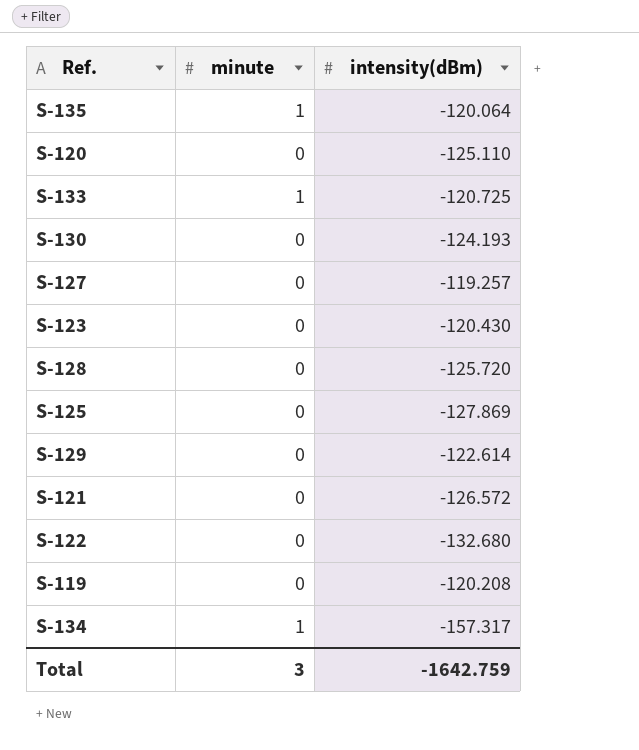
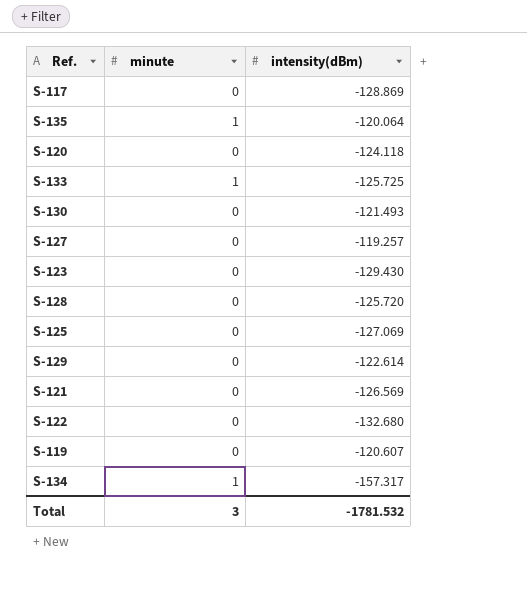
row S-117: none -> 0 | -128.869
S-120 | intensity(dBm): -125.110 -> -124.118
S-133 | intensity(dBm): -120.725 -> -125.725
S-130 | intensity(dBm): -124.193 -> -121.493
S-123 | intensity(dBm): -120.430 -> -129.430
S-125 | intensity(dBm): -127.869 -> -127.069
S-121 | intensity(dBm): -126.572 -> -126.569
S-119 | intensity(dBm): -120.208 -> -120.607
Total | intensity(dBm): -1642.759 -> -1781.532

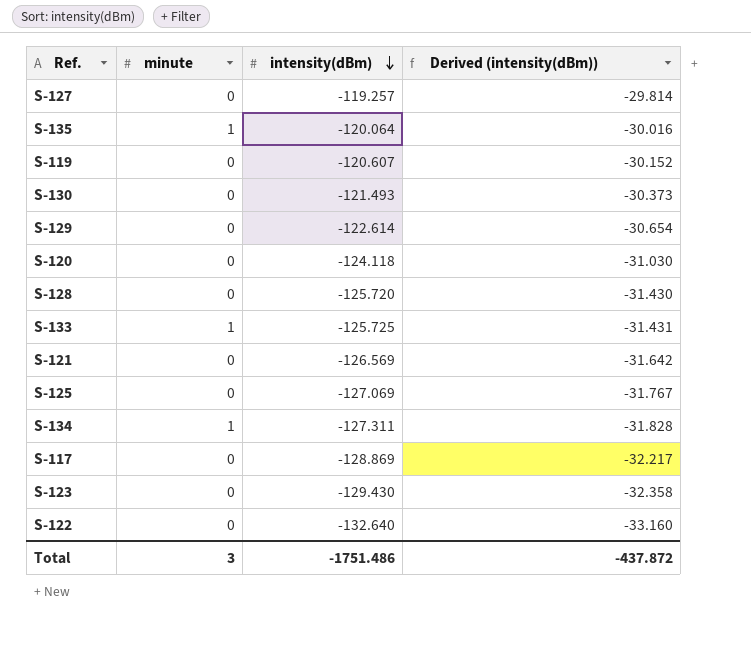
row order: none -> intensity(dBm) descending
column Derived (intensity(dBm)) | formula: none -> [intensity(dBm)] * 0.25
S-134 | intensity(dBm): -157.317 -> -127.311
S-122 | intensity(dBm): -132.680 -> -132.640
Total | intensity(dBm): -1781.532 -> -1751.486

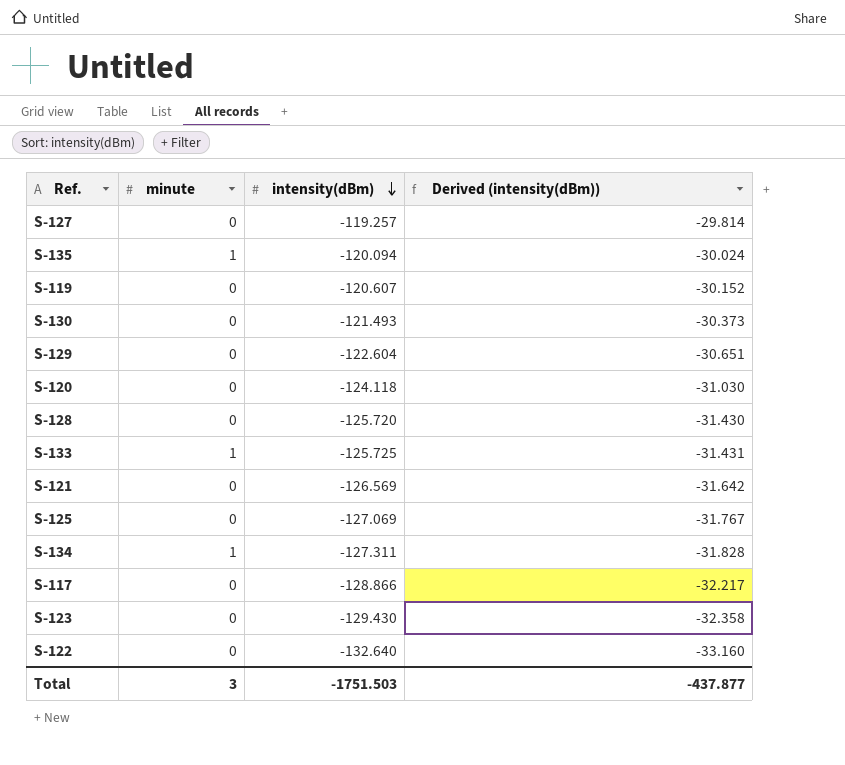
S-135 | intensity(dBm): -120.064 -> -120.094
S-135 | Derived (intensity(dBm)): -30.016 -> -30.024
S-129 | intensity(dBm): -122.614 -> -122.604
S-129 | Derived (intensity(dBm)): -30.654 -> -30.651
S-117 | intensity(dBm): -128.869 -> -128.866
Total | intensity(dBm): -1751.486 -> -1751.503
Total | Derived (intensity(dBm)): -437.872 -> -437.877

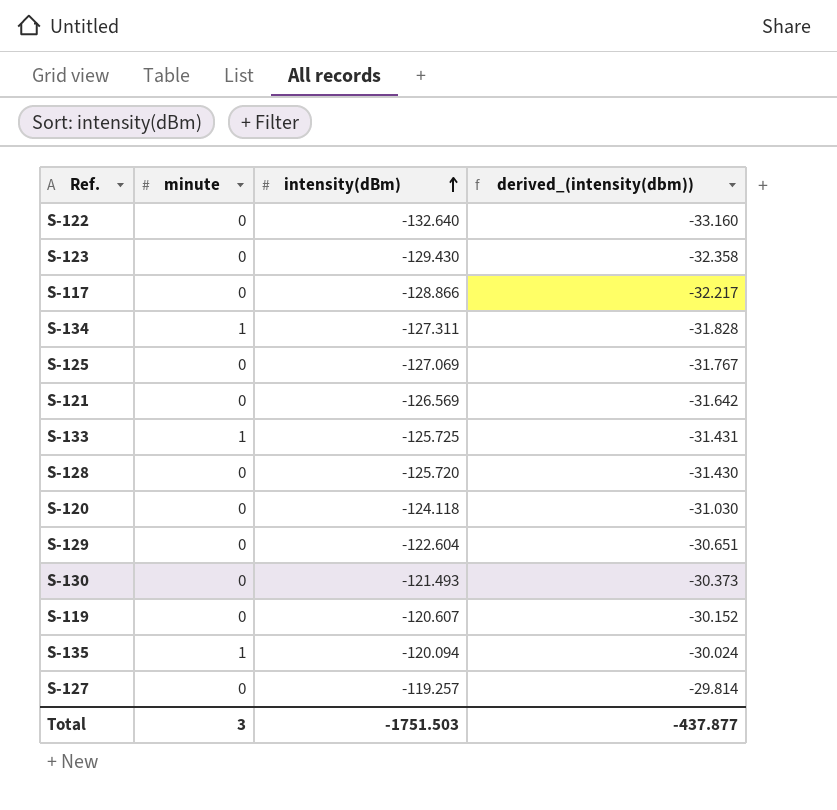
row order: intensity(dBm) descending -> intensity(dBm) ascending
column name: Derived (intensity(dBm)) -> derived_(intensity(dbm))

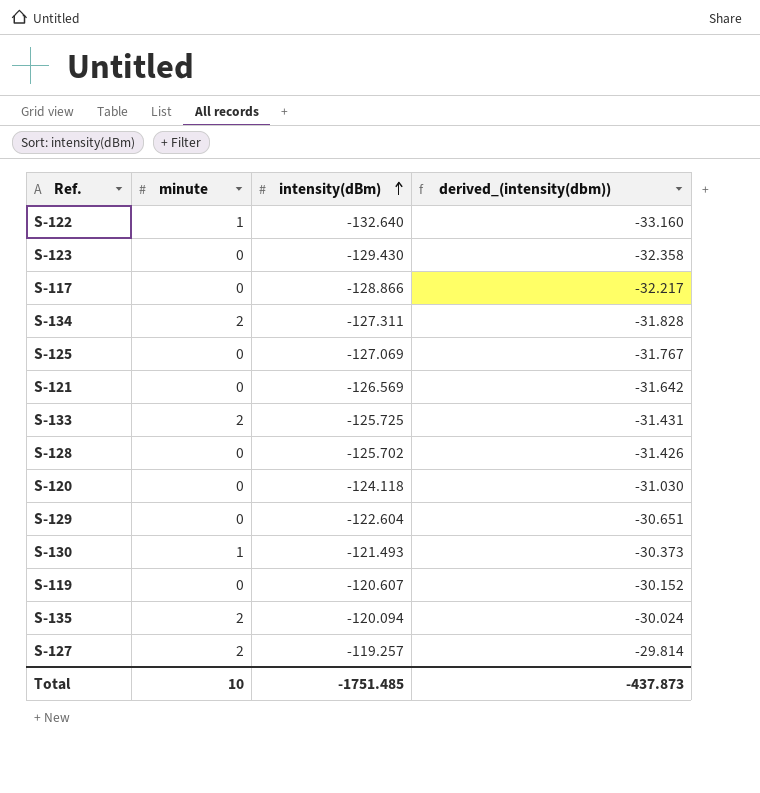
S-122 | minute: 0 -> 1
S-134 | minute: 1 -> 2
S-133 | minute: 1 -> 2
S-128 | intensity(dBm): -125.720 -> -125.702
S-128 | derived_(intensity(dbm)): -31.430 -> -31.426
S-130 | minute: 0 -> 1
S-135 | minute: 1 -> 2
S-127 | minute: 0 -> 2
Total | minute: 3 -> 10
Total | intensity(dBm): -1751.503 -> -1751.485
Total | derived_(intensity(dbm)): -437.877 -> -437.873

